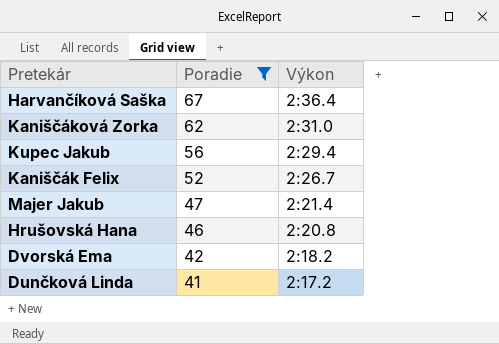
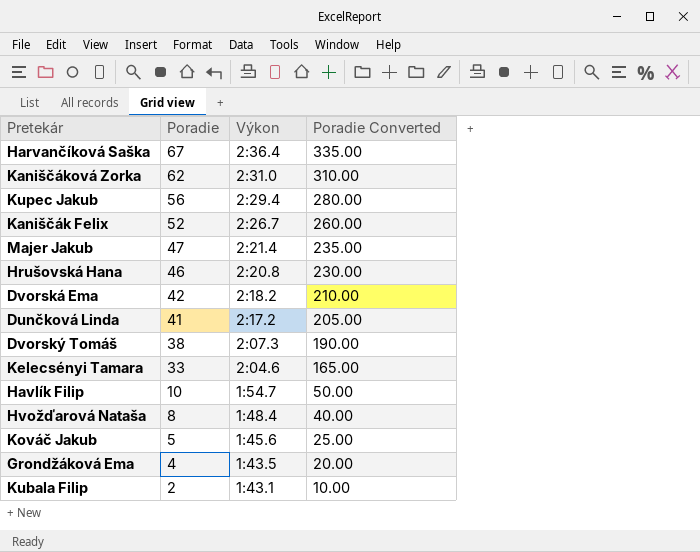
filter: Poradie >= 41 -> none
column Poradie Converted | formula: none -> [Poradie] * 5

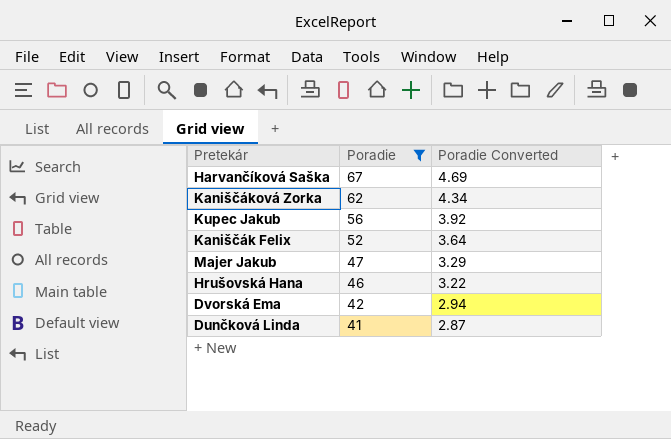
filter: none -> Poradie >= 41
column Výkon | position: 3 -> none
column Poradie Converted | formula: [Poradie] * 5 -> [Poradie] * 0.07

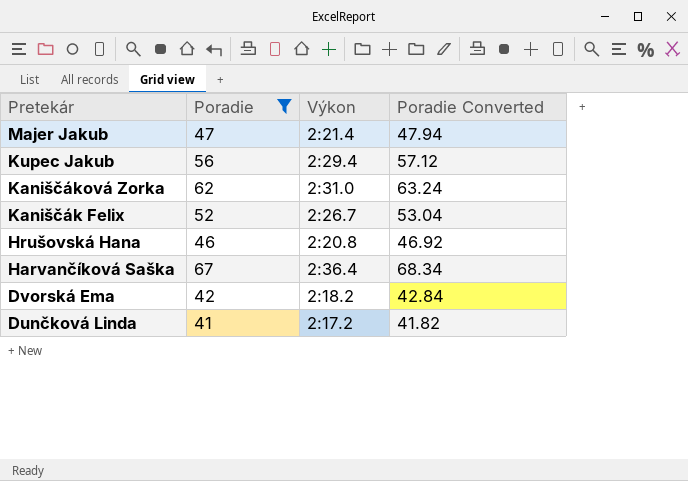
row order: Poradie descending -> Pretekár descending
column Výkon | position: none -> 3
column Poradie Converted | formula: [Poradie] * 0.07 -> [Poradie] * 1.02

